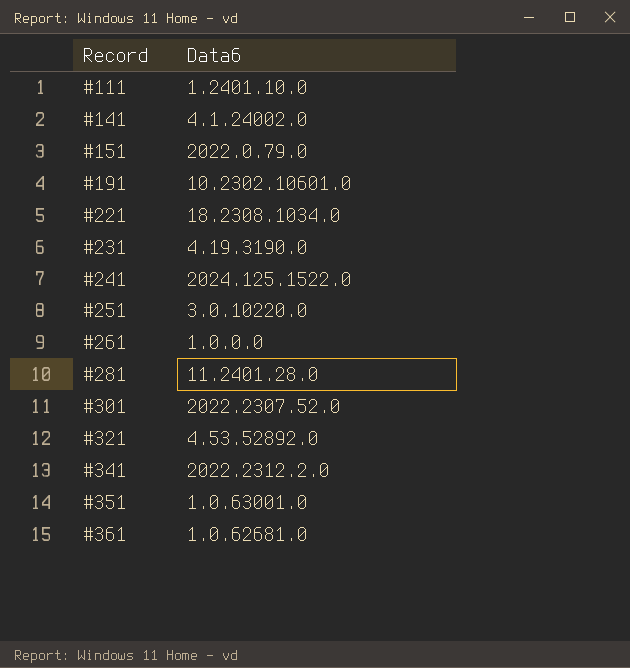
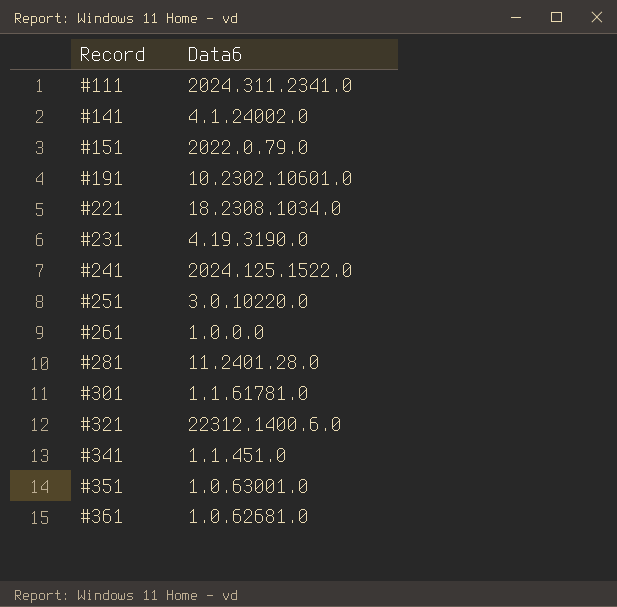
#111 | Data6: 1.2401.10.0 -> 2024.311.2341.0
#301 | Data6: 2022.2307.52.0 -> 1.1.61781.0
#321 | Data6: 4.53.52892.0 -> 22312.1400.6.0
#341 | Data6: 2022.2312.2.0 -> 1.1.451.0

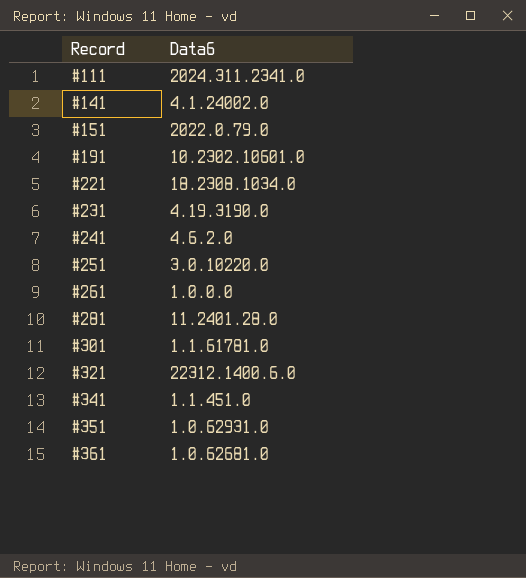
#241 | Data6: 2024.125.1522.0 -> 4.6.2.0
#351 | Data6: 1.0.63001.0 -> 1.0.62931.0

